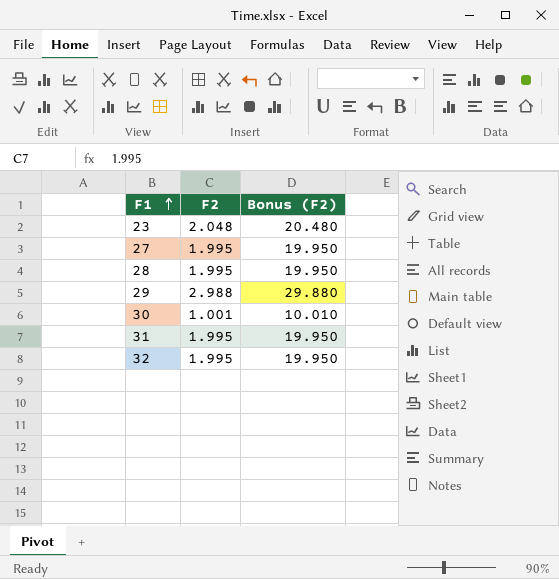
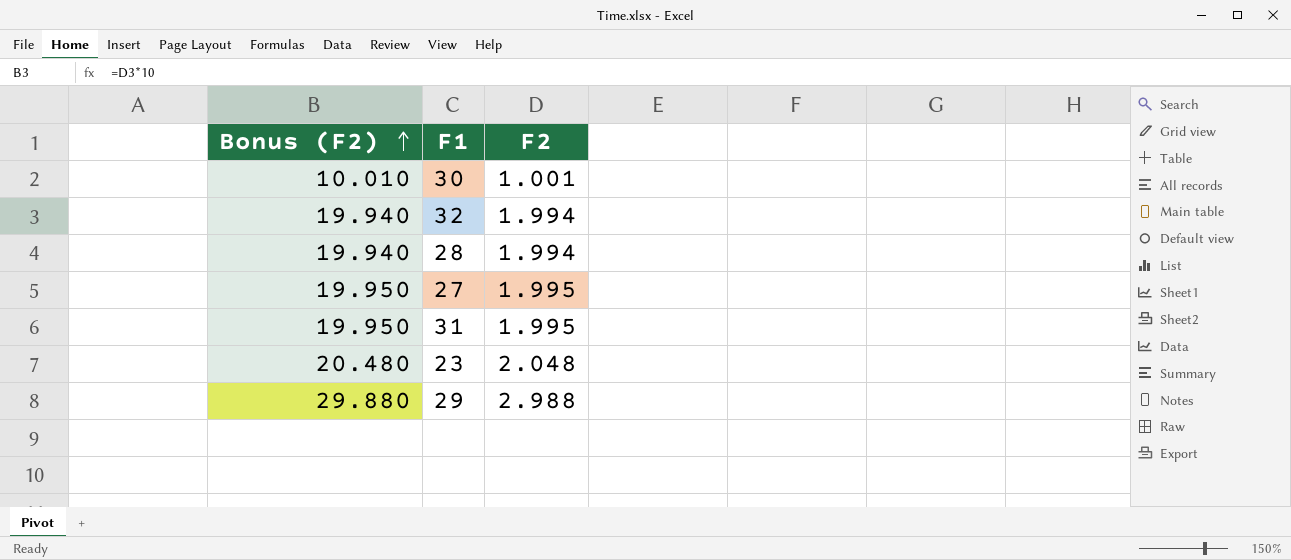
row order: F1 ascending -> Bonus (F2) ascending
column Bonus (F2) | position: 3 -> 1
32 | Bonus (F2): 19.950 -> 19.940
32 | F2: 1.995 -> 1.994
28 | Bonus (F2): 19.950 -> 19.940
28 | F2: 1.995 -> 1.994

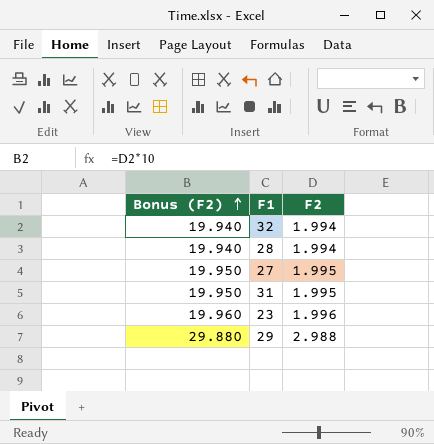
row 30: 10.010 | 1.001 -> none
23 | Bonus (F2): 20.480 -> 19.960
23 | F2: 2.048 -> 1.996

